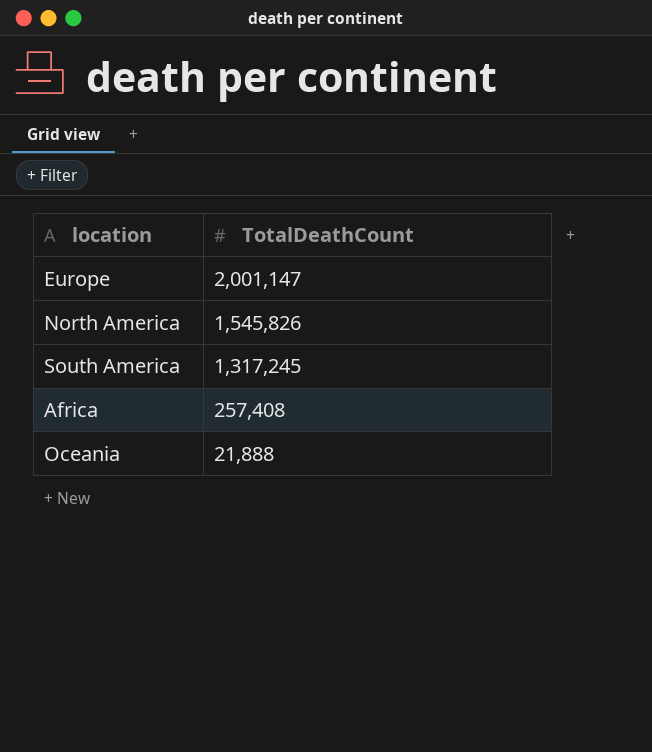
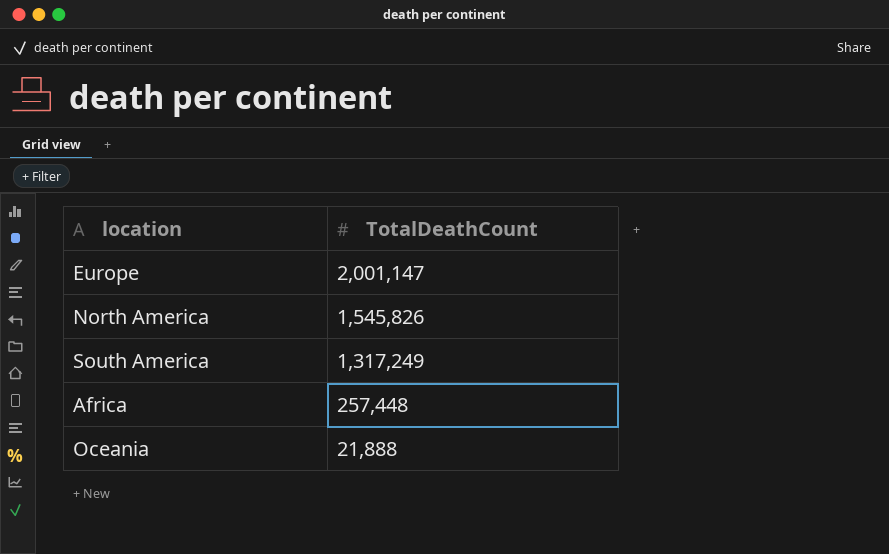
South America | TotalDeathCount: 1,317,245 -> 1,317,249
Africa | TotalDeathCount: 257,408 -> 257,448

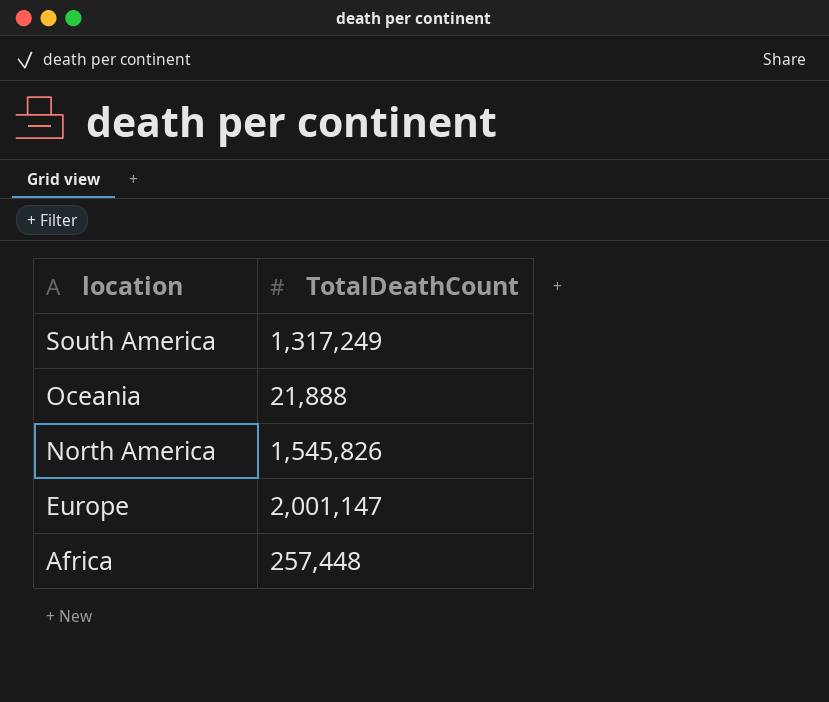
row order: TotalDeathCount descending -> location descending

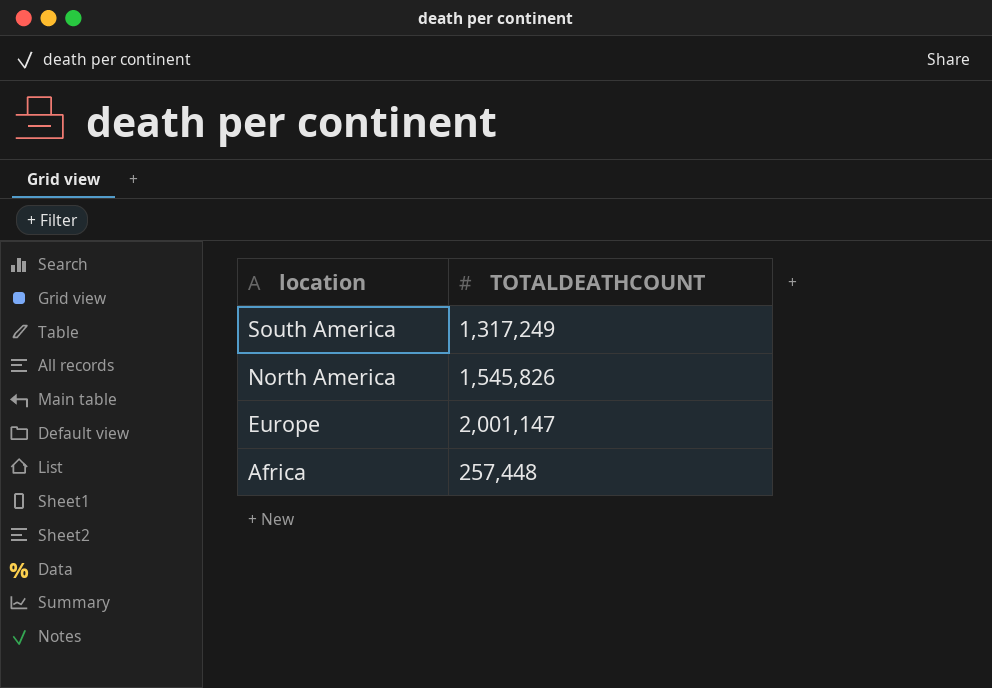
column name: TotalDeathCount -> TOTALDEATHCOUNT
row Oceania: 21,888 -> none

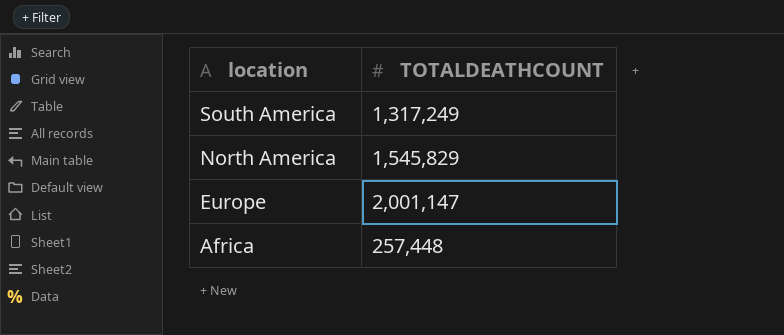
North America | TOTALDEATHCOUNT: 1,545,826 -> 1,545,829

